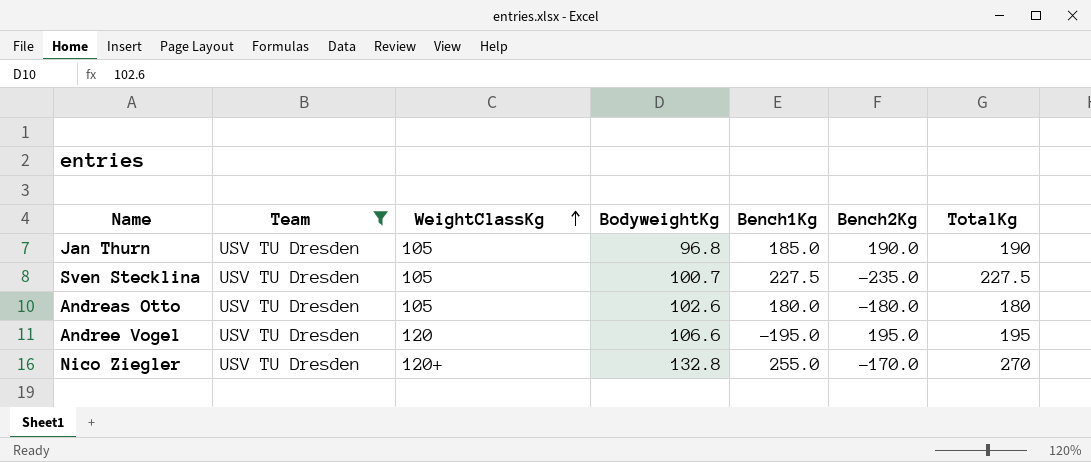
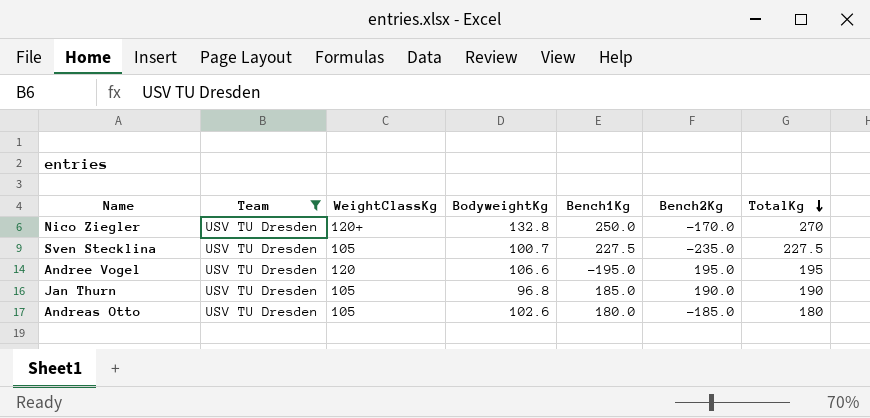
row order: WeightClassKg ascending -> TotalKg descending
Nico Ziegler | Bench1Kg: 255.0 -> 250.0
Andreas Otto | Bench2Kg: -180.0 -> -185.0

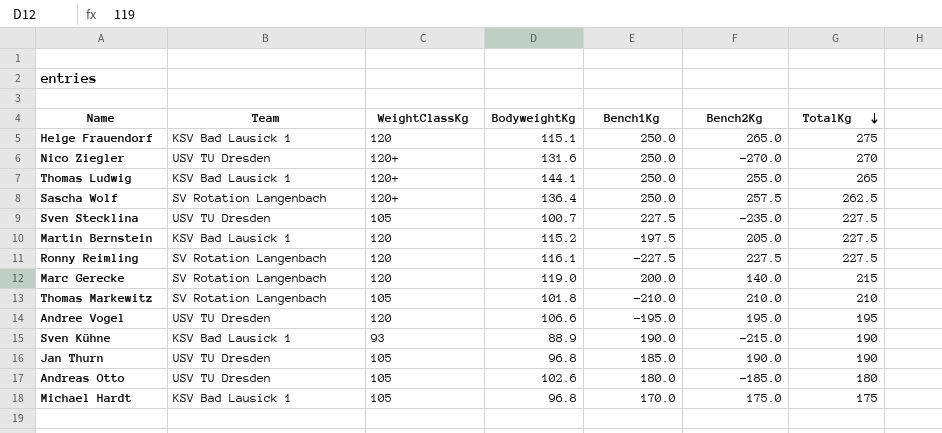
filter: Team = USV TU Dresden -> none
Nico Ziegler | BodyweightKg: 132.8 -> 131.6
Nico Ziegler | Bench2Kg: -170.0 -> -270.0

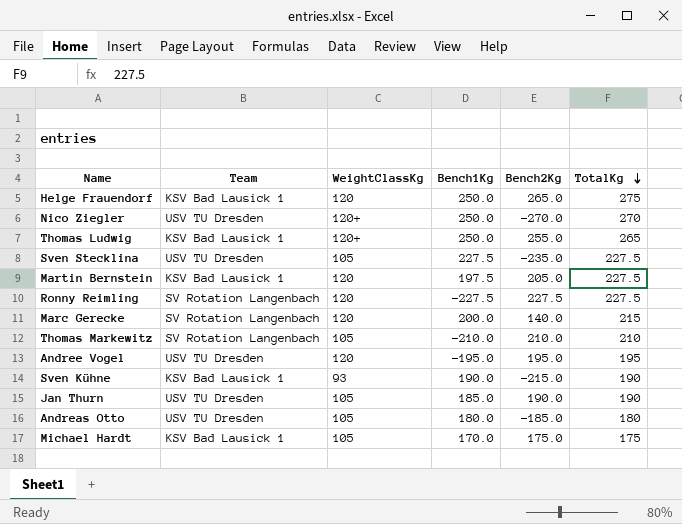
column BodyweightKg | position: 4 -> none
row Sascha Wolf: SV Rotation Langenbach | 120+ | 136.4 | 250.0 | 257.5 | 262.5 -> none

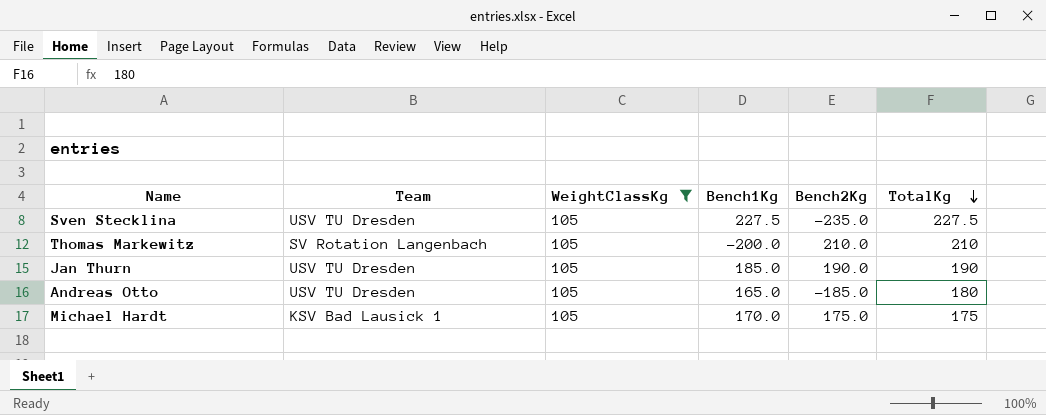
filter: none -> WeightClassKg = 105
Thomas Markewitz | Bench1Kg: -210.0 -> -200.0
Andreas Otto | Bench1Kg: 180.0 -> 165.0

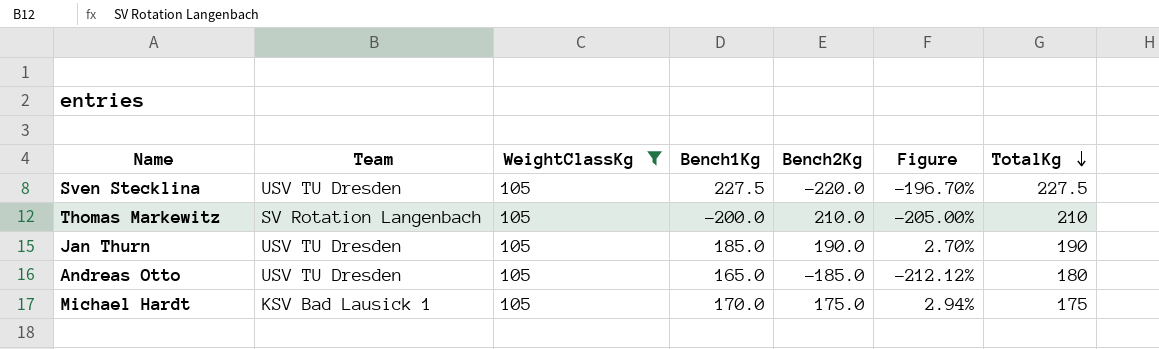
column Figure | formula: none -> ([Bench2Kg] - [Bench1Kg]) / [Bench1Kg]
Sven Stecklina | Bench2Kg: -235.0 -> -220.0

